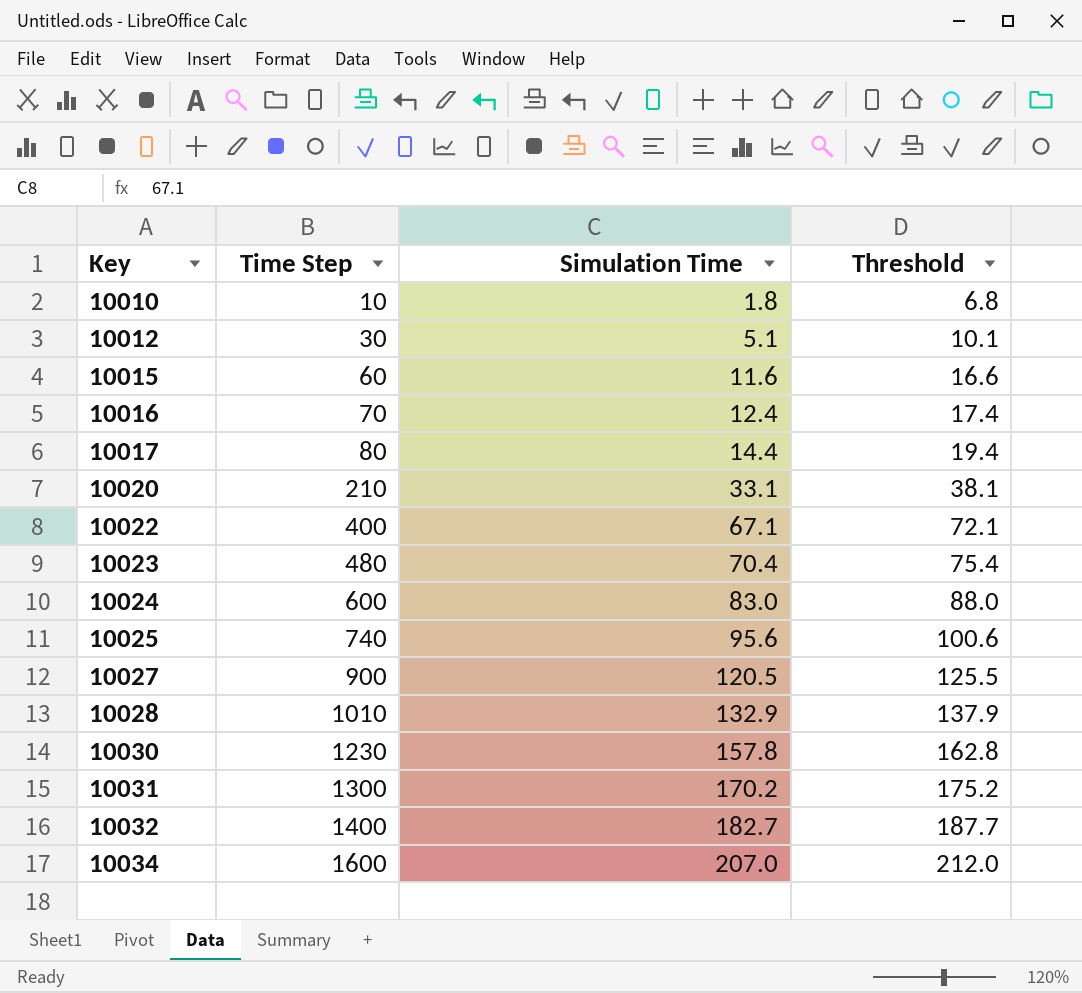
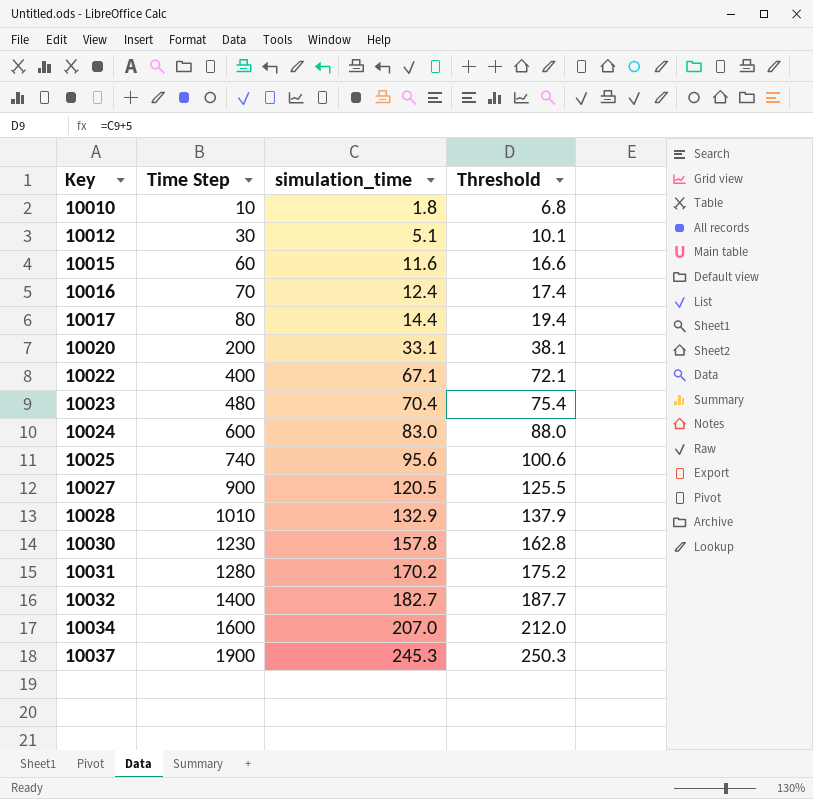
column name: Simulation Time -> simulation_time
10020 | Time Step: 210 -> 200
10031 | Time Step: 1300 -> 1280
row 10037: none -> 1900 | 245.3 | 250.3

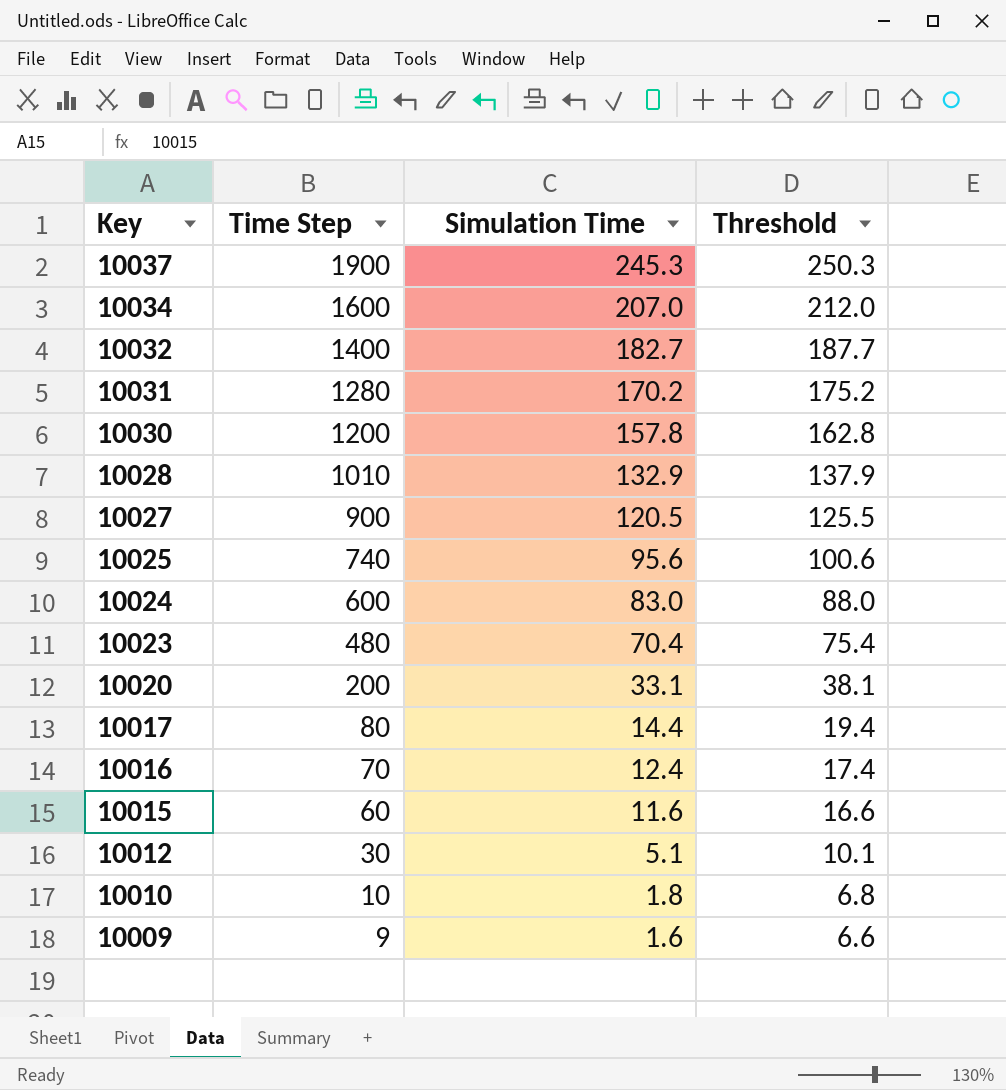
row order: Key ascending -> Key descending
column name: simulation_time -> Simulation Time
row 10022: 400 | 67.1 | 72.1 -> none
10030 | Time Step: 1230 -> 1200
row 10009: none -> 9 | 1.6 | 6.6

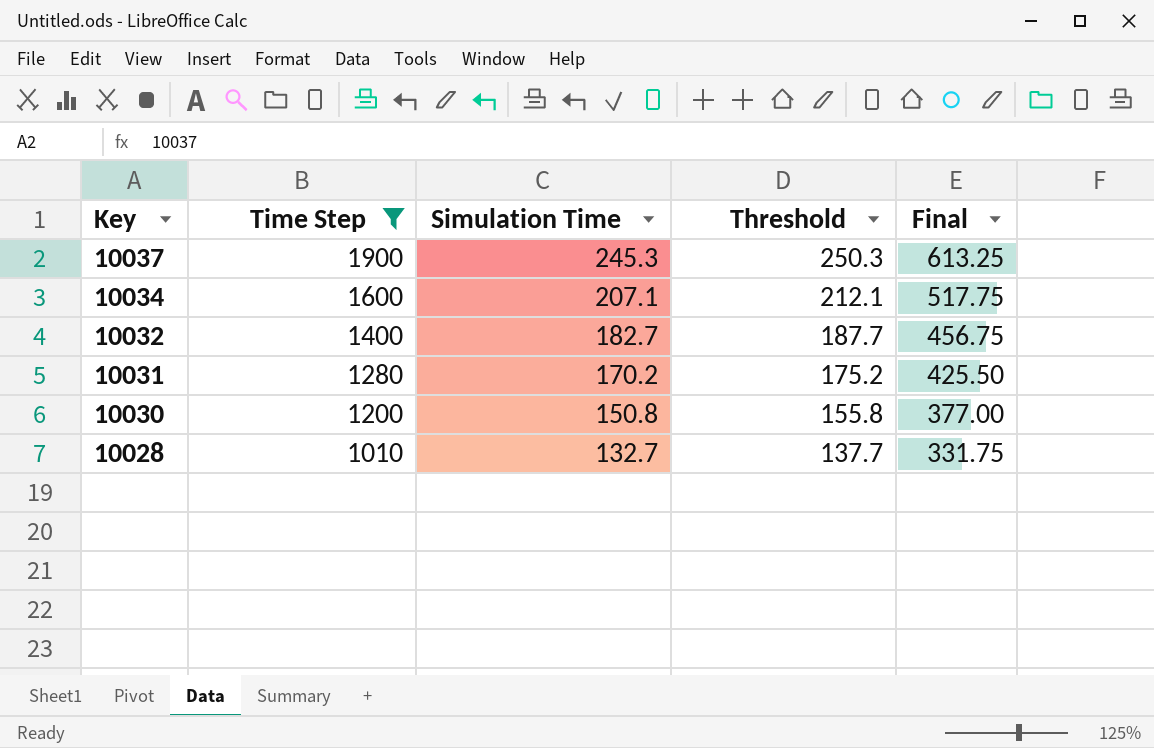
filter: none -> Time Step >= 1010
column Final | formula: none -> [Simulation Time] * 2.5
10034 | Simulation Time: 207.0 -> 207.1
10034 | Threshold: 212.0 -> 212.1
10030 | Simulation Time: 157.8 -> 150.8
10030 | Threshold: 162.8 -> 155.8
10028 | Simulation Time: 132.9 -> 132.7
10028 | Threshold: 137.9 -> 137.7

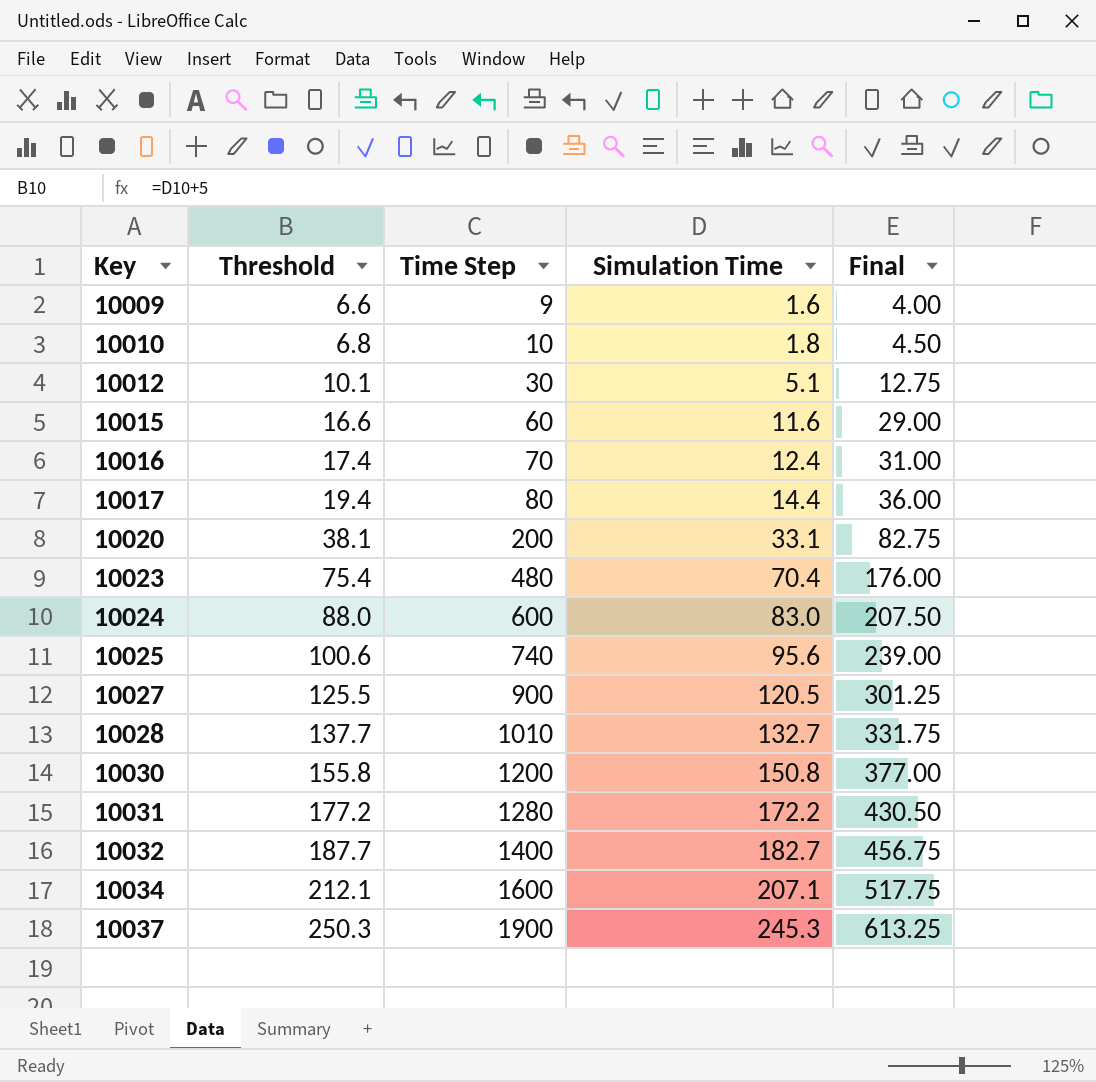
filter: Time Step >= 1010 -> none
row order: Key descending -> Key ascending
column Threshold | position: 4 -> 2
10031 | Threshold: 175.2 -> 177.2
10031 | Simulation Time: 170.2 -> 172.2
10031 | Final: 425.50 -> 430.50

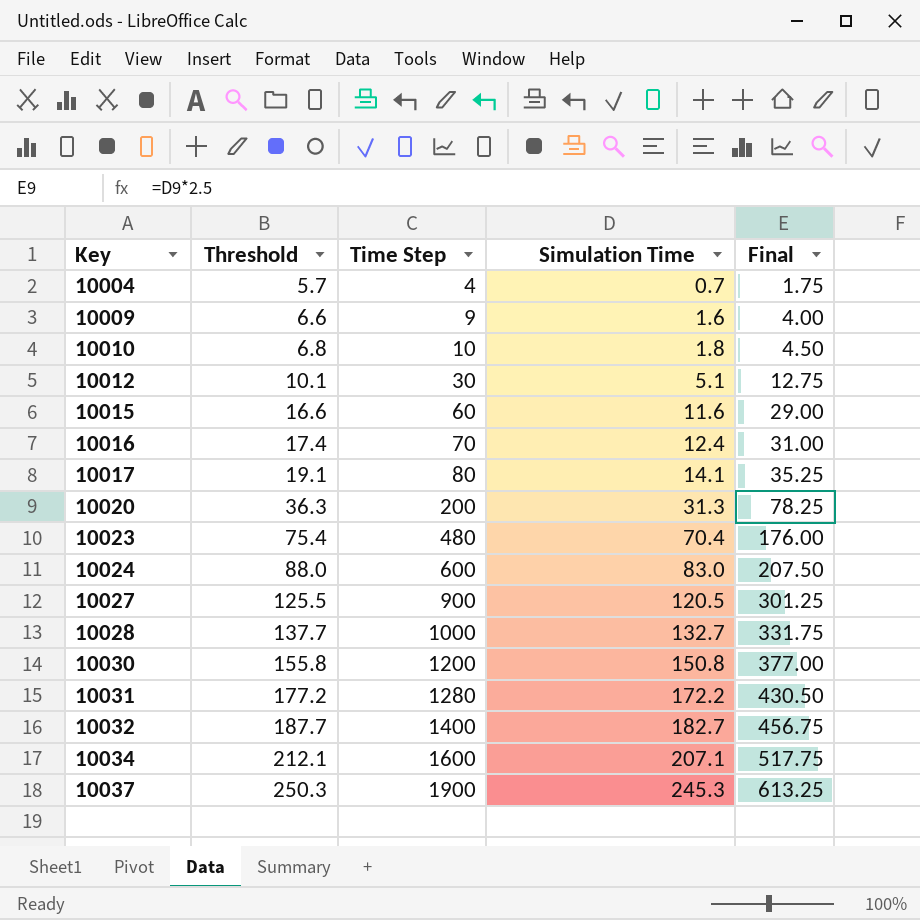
row 10025: 100.6 | 740 | 95.6 | 239.00 -> none
row 10004: none -> 5.7 | 4 | 0.7 | 1.75
10017 | Threshold: 19.4 -> 19.1
10017 | Simulation Time: 14.4 -> 14.1
10017 | Final: 36.00 -> 35.25
10020 | Threshold: 38.1 -> 36.3
10020 | Simulation Time: 33.1 -> 31.3
10020 | Final: 82.75 -> 78.25
10028 | Time Step: 1010 -> 1000

